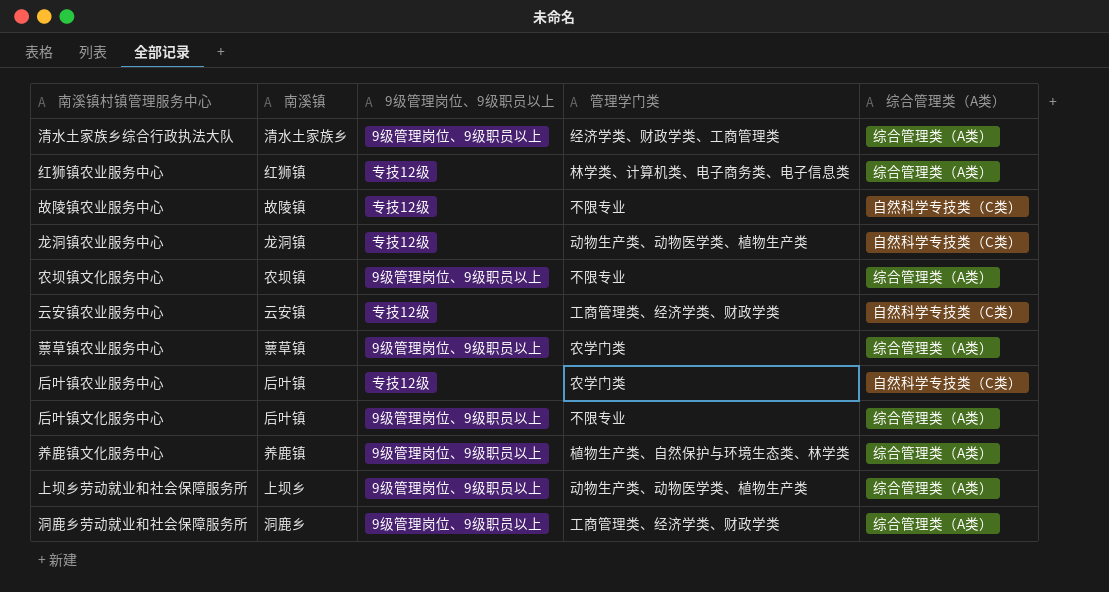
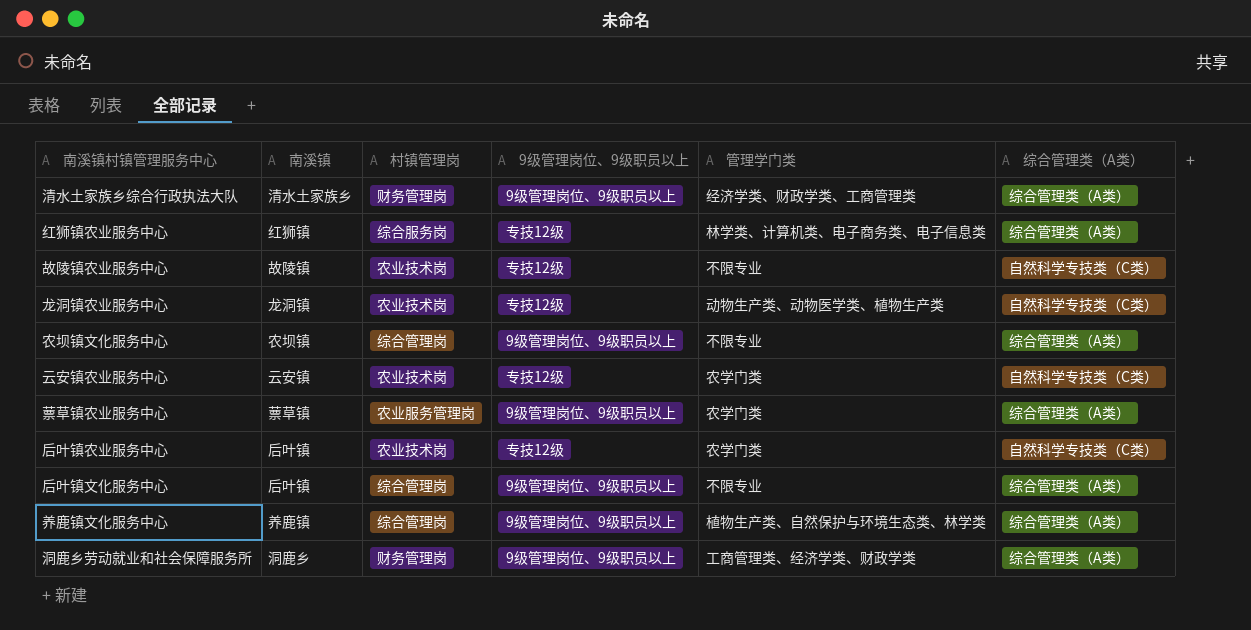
column 村镇管理岗 | position: none -> 3
row 上坝乡劳动就业和社会保障服务所: 上坝乡 | 9级管理岗位、9级职员以上 | 动物生产类、动物医学类、植物生产类 | 综合管理类（A类） -> none
云安镇农业服务中心 | 管理学门类: 工商管理类、经济学类、财政学类 -> 农学门类

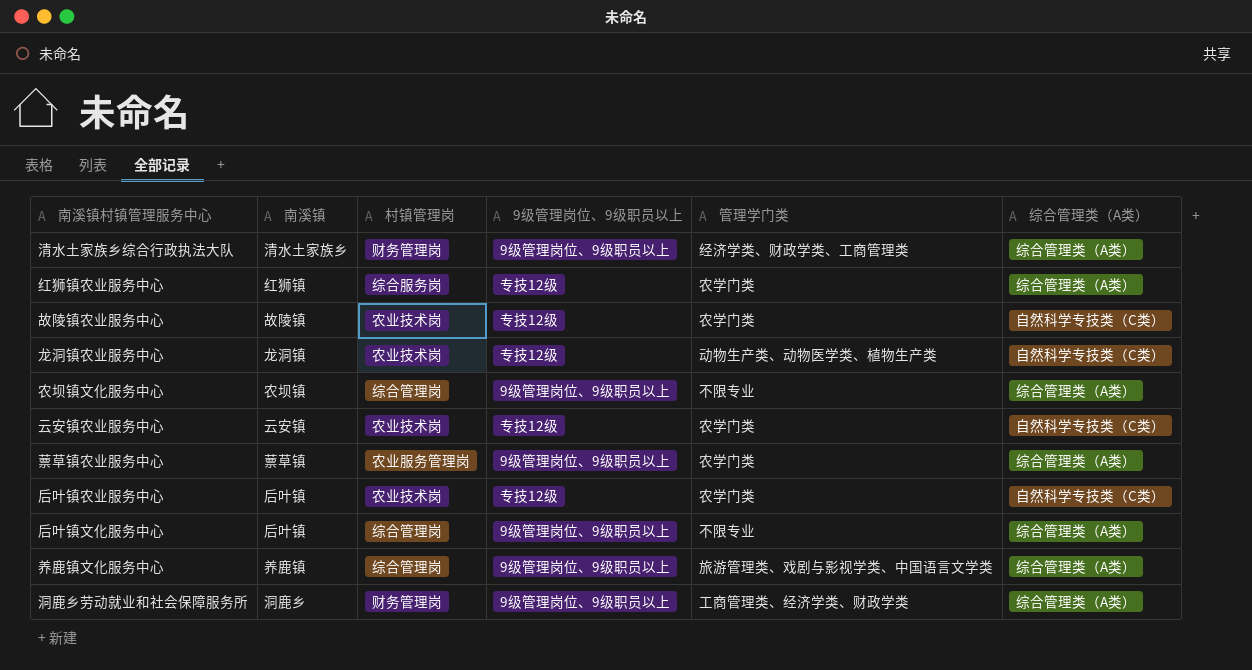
红狮镇农业服务中心 | 管理学门类: 林学类、计算机类、电子商务类、电子信息类 -> 农学门类
故陵镇农业服务中心 | 管理学门类: 不限专业 -> 农学门类
养鹿镇文化服务中心 | 管理学门类: 植物生产类、自然保护与环境生态类、林学类 -> 旅游管理类、戏剧与影视学类、中国语言文学类

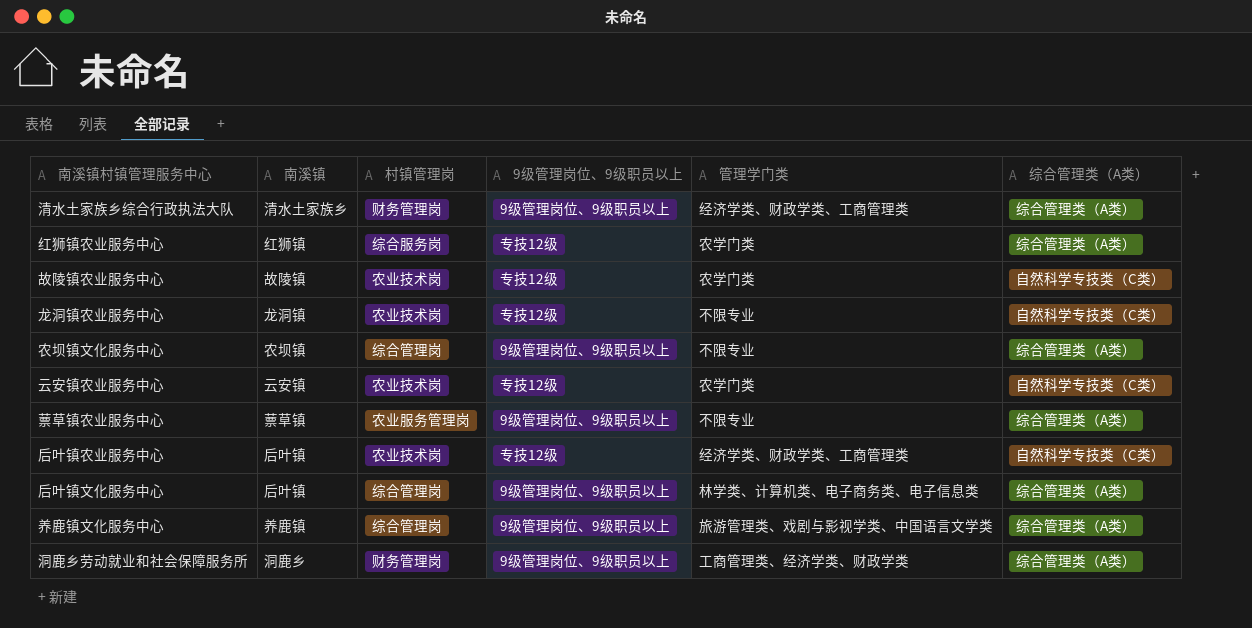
龙洞镇农业服务中心 | 管理学门类: 动物生产类、动物医学类、植物生产类 -> 不限专业
蔈草镇农业服务中心 | 管理学门类: 农学门类 -> 不限专业
后叶镇农业服务中心 | 管理学门类: 农学门类 -> 经济学类、财政学类、工商管理类
后叶镇文化服务中心 | 管理学门类: 不限专业 -> 林学类、计算机类、电子商务类、电子信息类

